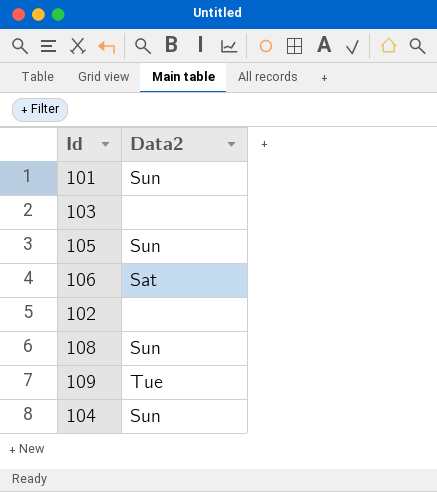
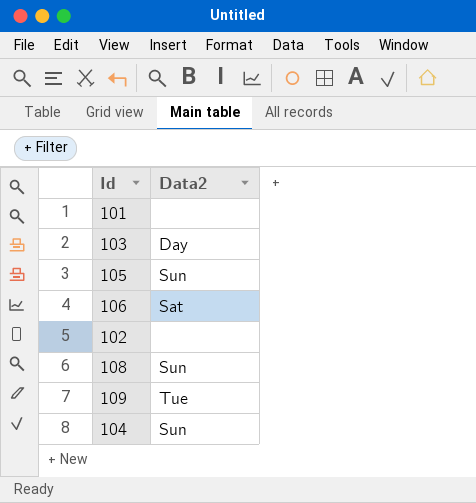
101 | Data2: Sun -> none
103 | Data2: none -> Day

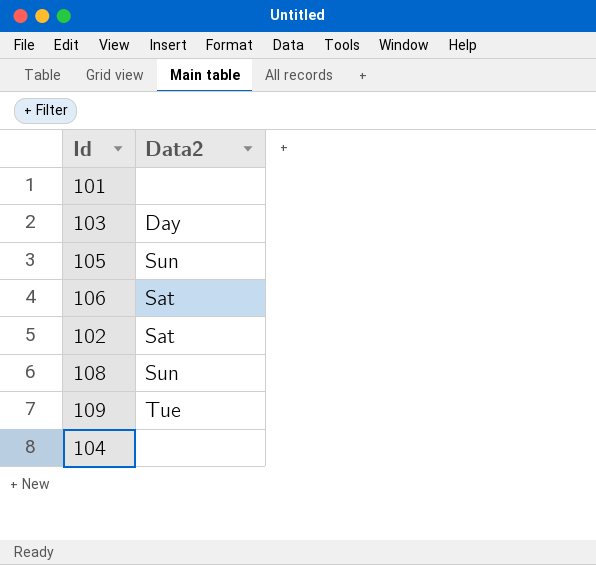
102 | Data2: none -> Sat
104 | Data2: Sun -> none

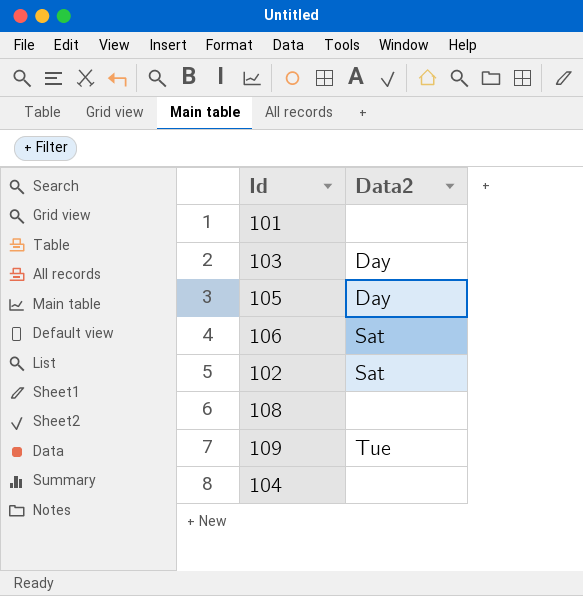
105 | Data2: Sun -> Day
108 | Data2: Sun -> none

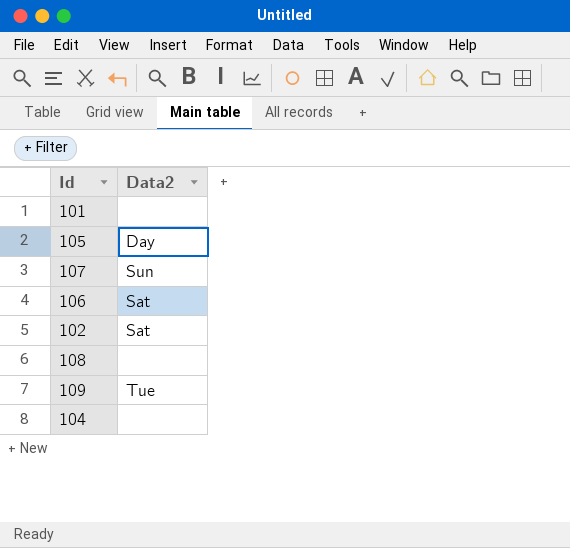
row 103: Day -> none
row 107: none -> Sun

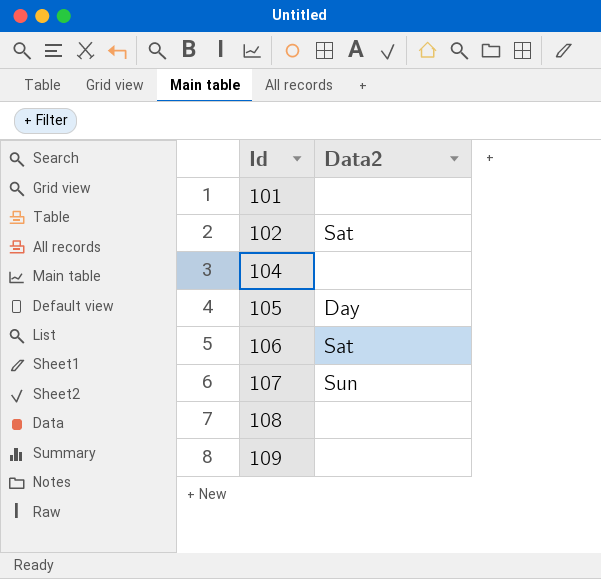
row order: none -> Id ascending
109 | Data2: Tue -> none

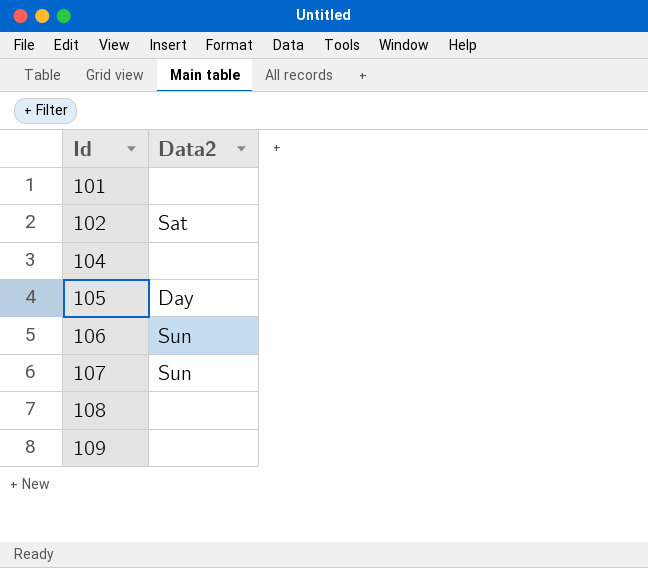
106 | Data2: Sat -> Sun

